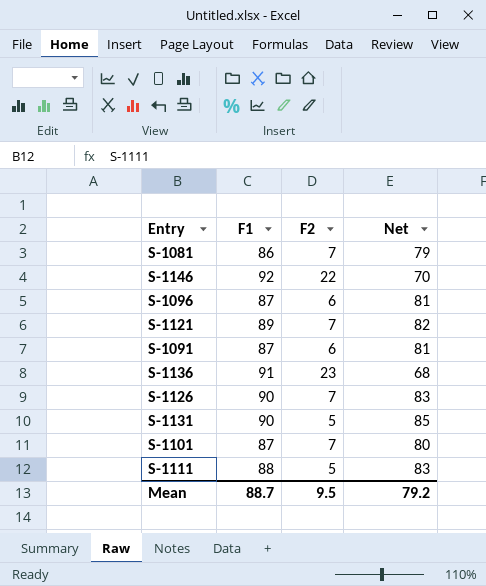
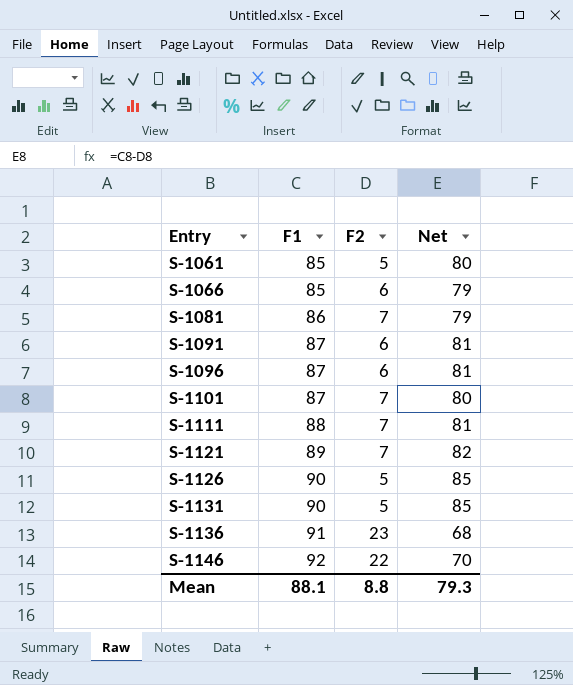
row order: none -> Entry ascending
row S-1061: none -> 85 | 5 | 80
row S-1066: none -> 85 | 6 | 79
S-1111 | F2: 5 -> 7
S-1111 | Net: 83 -> 81
S-1126 | F2: 7 -> 5
S-1126 | Net: 83 -> 85
Mean | F1: 88.7 -> 88.1
Mean | F2: 9.5 -> 8.8
Mean | Net: 79.2 -> 79.3

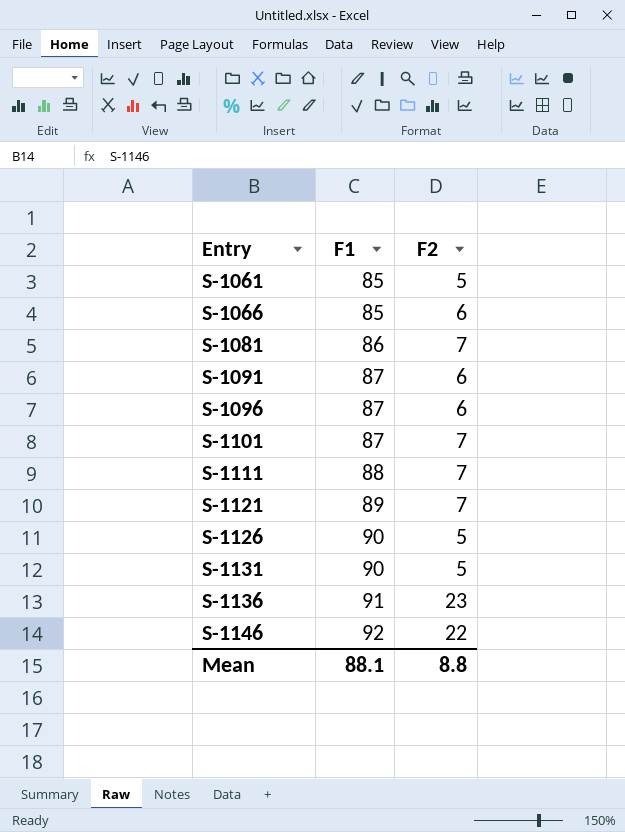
column Net | formula: [F1] - [F2] -> none

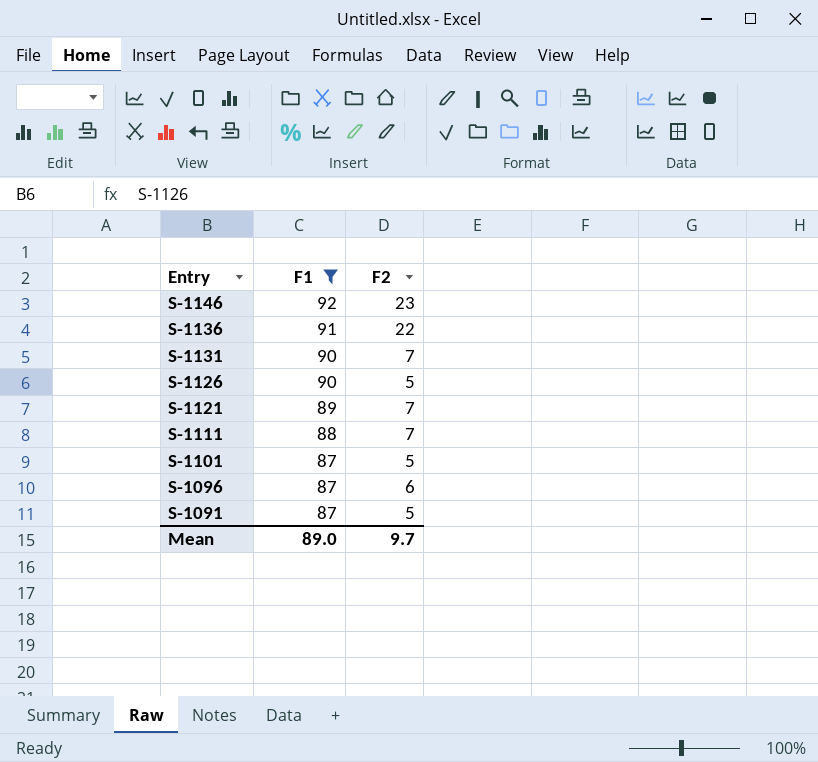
filter: none -> F1 >= 87
row order: Entry ascending -> Entry descending
S-1146 | F2: 22 -> 23
S-1136 | F2: 23 -> 22
S-1131 | F2: 5 -> 7
S-1101 | F2: 7 -> 5
S-1091 | F2: 6 -> 5
Mean | F1: 88.1 -> 89.0
Mean | F2: 8.8 -> 9.7

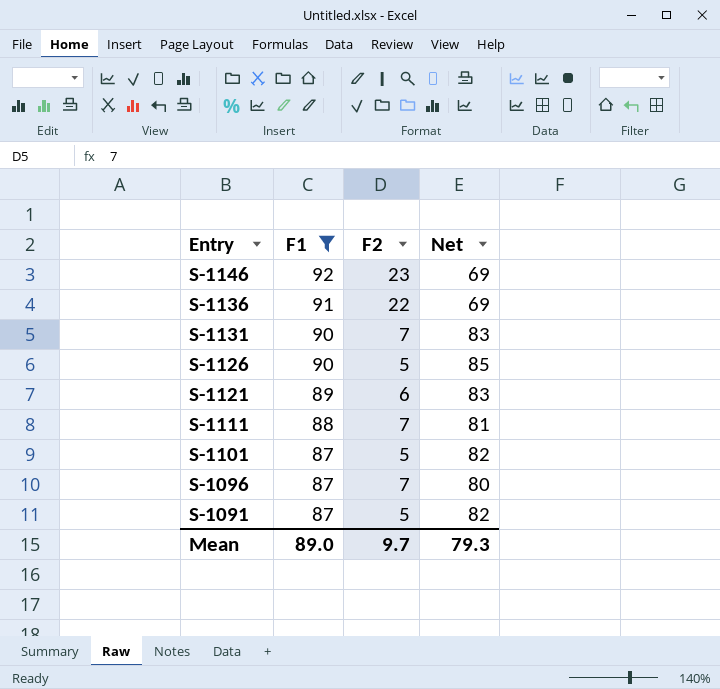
column Net | formula: none -> [F1] - [F2]
S-1121 | F2: 7 -> 6
S-1096 | F2: 6 -> 7

